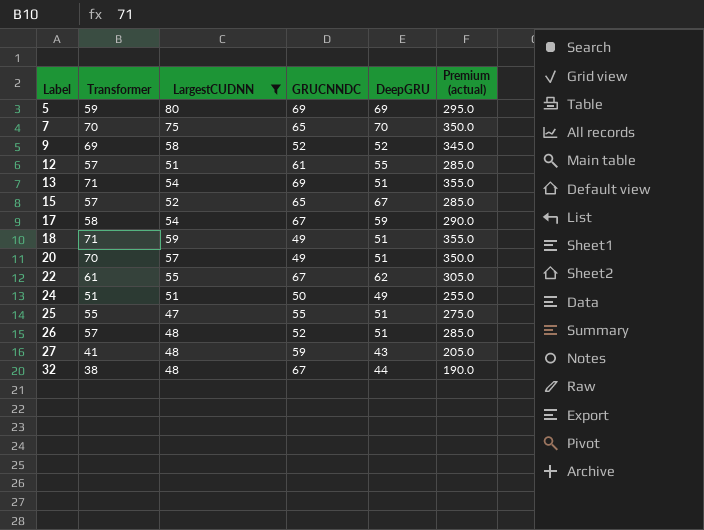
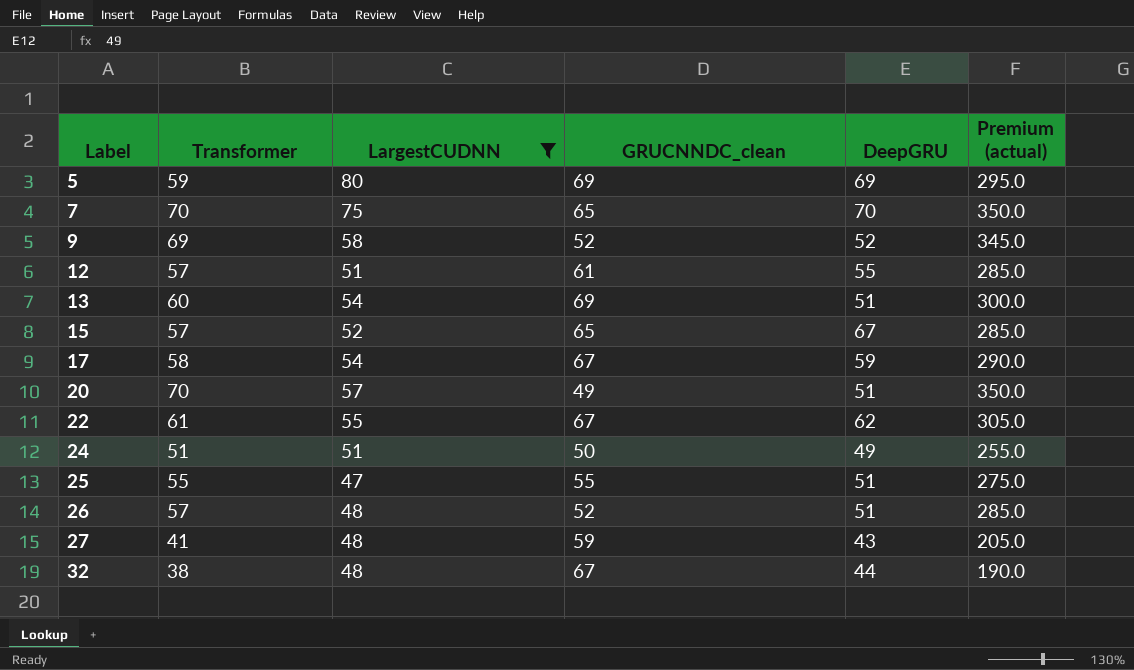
column name: GRUCNNDC -> GRUCNNDC_clean
row 18: 71 | 59 | 49 | 51 | 355.0 -> none
13 | Transformer: 71 -> 60
13 | Premium (actual): 355.0 -> 300.0

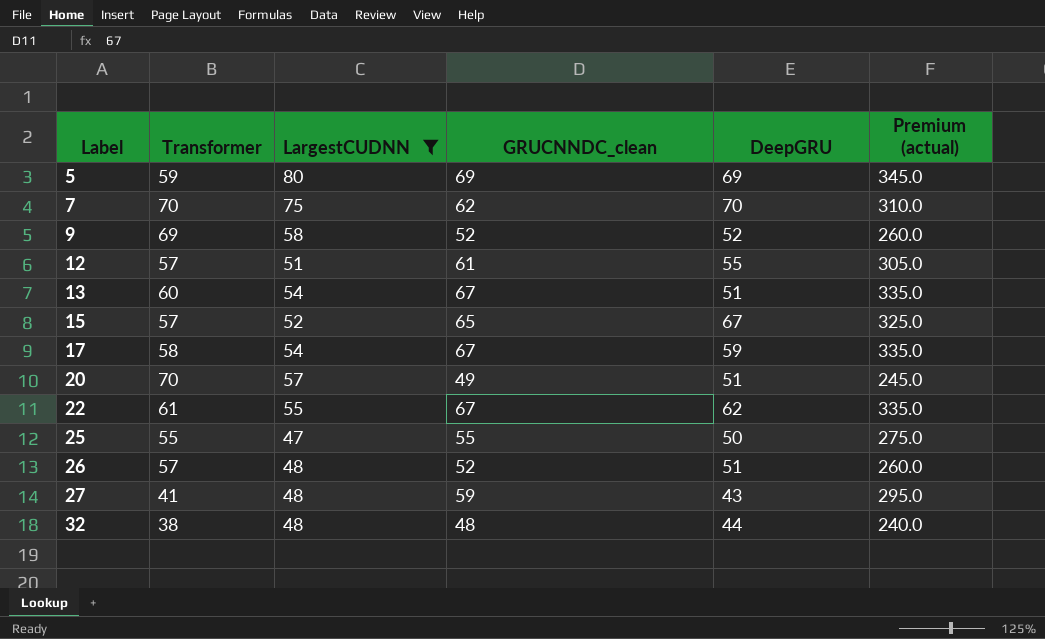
column Premium (actual) | formula: [Transformer] * 5 -> [GRUCNNDC_clean] * 5
row 24: 51 | 51 | 50 | 49 | 255.0 -> none
7 | GRUCNNDC_clean: 65 -> 62
13 | GRUCNNDC_clean: 69 -> 67
25 | DeepGRU: 51 -> 50
32 | GRUCNNDC_clean: 67 -> 48

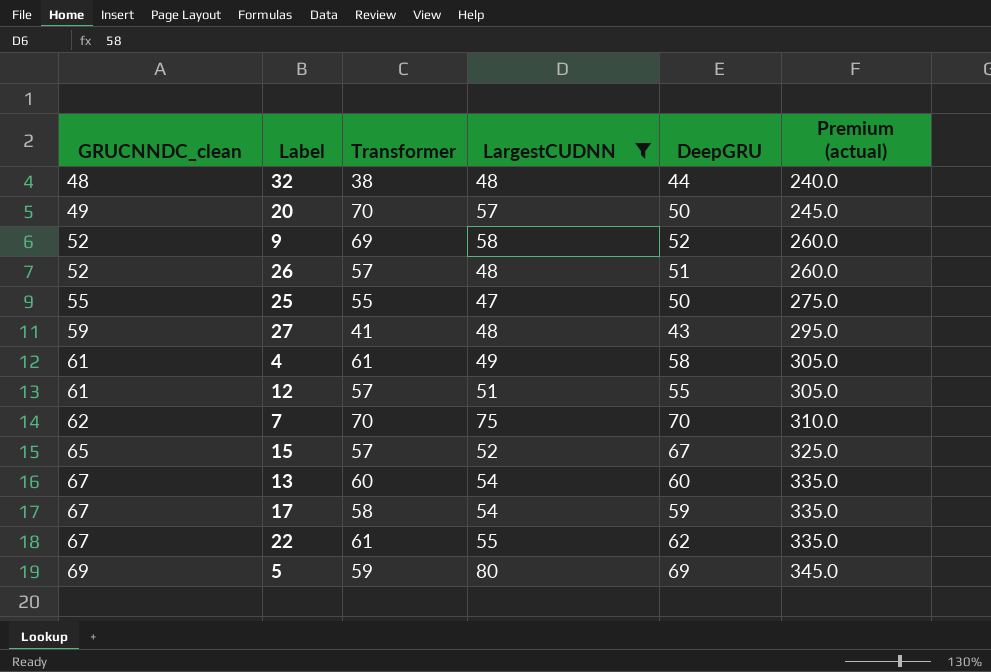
row order: Label ascending -> GRUCNNDC_clean ascending
column GRUCNNDC_clean | position: 4 -> 1
20 | DeepGRU: 51 -> 50
row 4: none -> 61 | 61 | 49 | 58 | 305.0
13 | DeepGRU: 51 -> 60

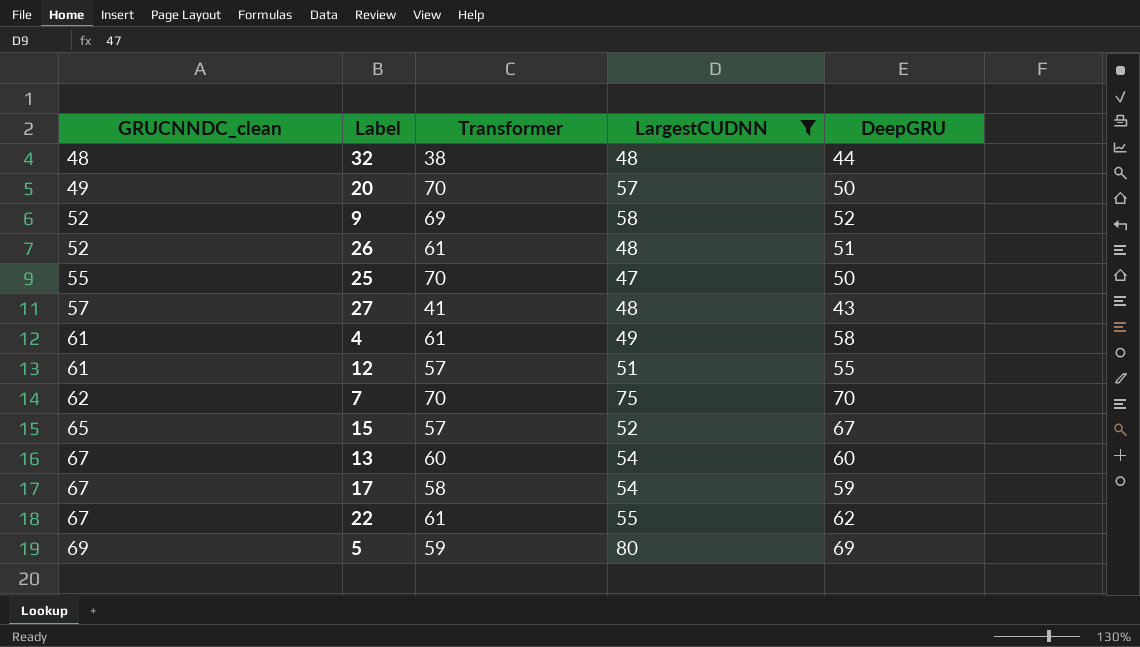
column Premium (actual) | formula: [GRUCNNDC_clean] * 5 -> none
26 | Transformer: 57 -> 61
25 | Transformer: 55 -> 70
27 | GRUCNNDC_clean: 59 -> 57

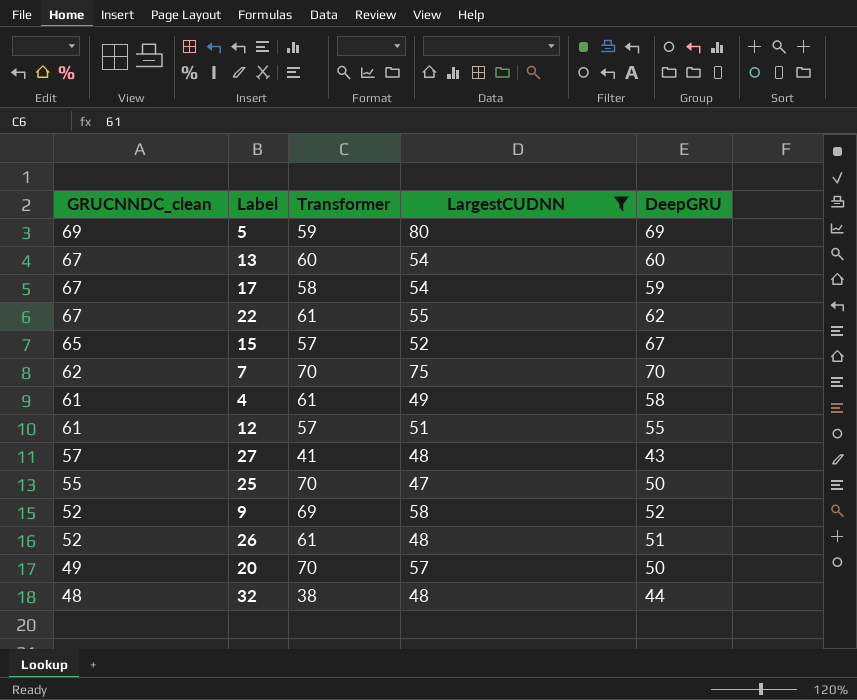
row order: GRUCNNDC_clean ascending -> GRUCNNDC_clean descending

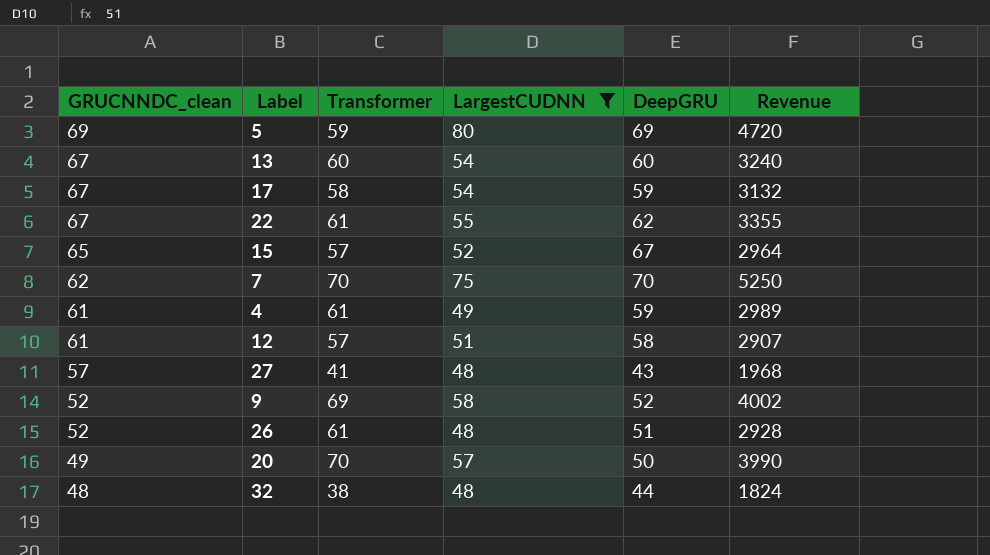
column Revenue | formula: none -> [Transformer] * [LargestCUDNN]
row 25: 55 | 70 | 47 | 50 -> none
4 | DeepGRU: 58 -> 59
12 | DeepGRU: 55 -> 58

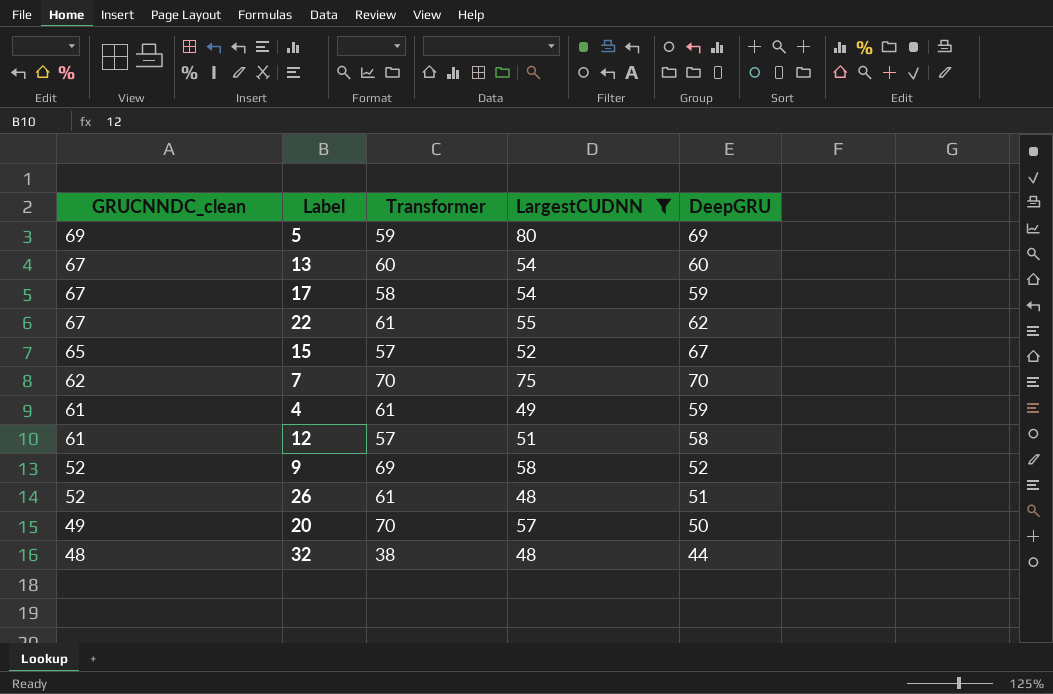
column Revenue | formula: [Transformer] * [LargestCUDNN] -> none
row 27: 57 | 41 | 48 | 43 | 1968 -> none

